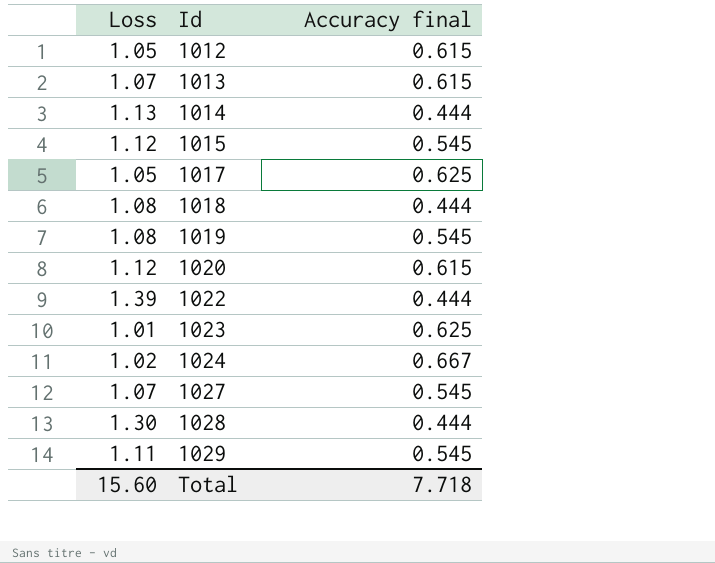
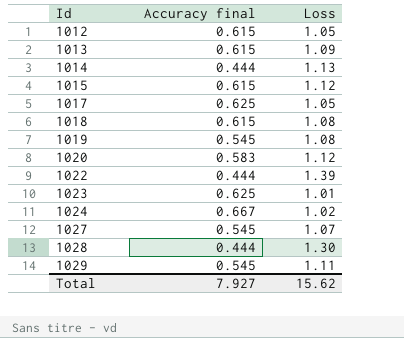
column Loss | position: 1 -> 3
1013 | Loss: 1.07 -> 1.09
1015 | Accuracy final: 0.545 -> 0.615
1018 | Accuracy final: 0.444 -> 0.615
1020 | Accuracy final: 0.615 -> 0.583
Total | Accuracy final: 7.718 -> 7.927
Total | Loss: 15.60 -> 15.62

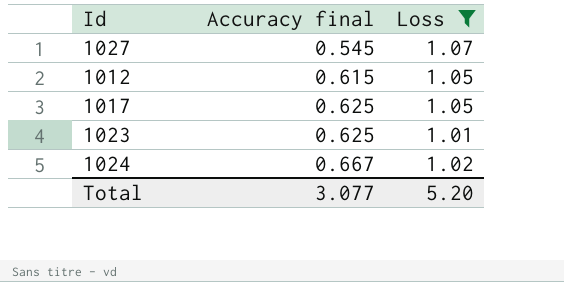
filter: none -> Loss <= 1.07
row order: Id ascending -> Accuracy final ascending
Total | Accuracy final: 7.927 -> 3.077
Total | Loss: 15.62 -> 5.20

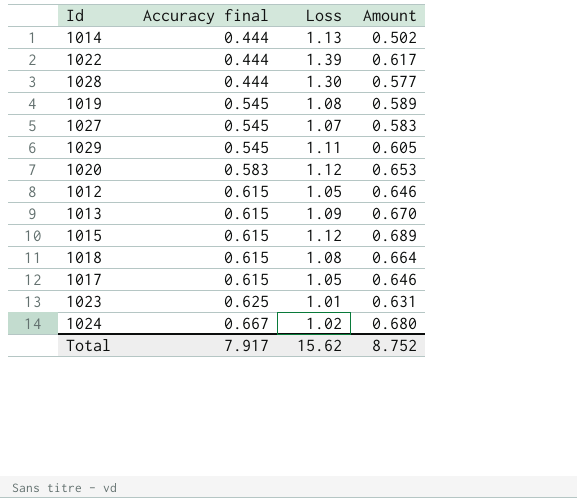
filter: Loss <= 1.07 -> none
column Amount | formula: none -> [Accuracy final] * [Loss]
1017 | Accuracy final: 0.625 -> 0.615
Total | Accuracy final: 3.077 -> 7.917
Total | Loss: 5.20 -> 15.62

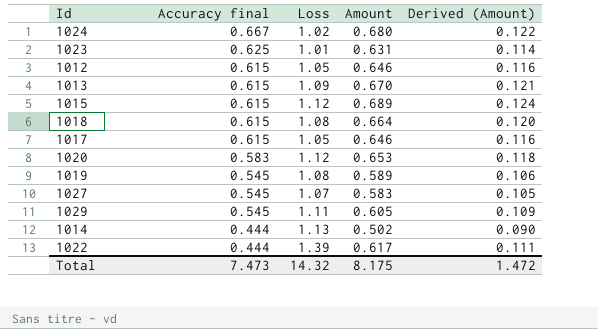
row order: Accuracy final ascending -> Accuracy final descending
column Derived (Amount) | formula: none -> [Amount] * 0.18
row 1028: 0.444 | 1.30 | 0.577 -> none
Total | Accuracy final: 7.917 -> 7.473
Total | Loss: 15.62 -> 14.32
Total | Amount: 8.752 -> 8.175

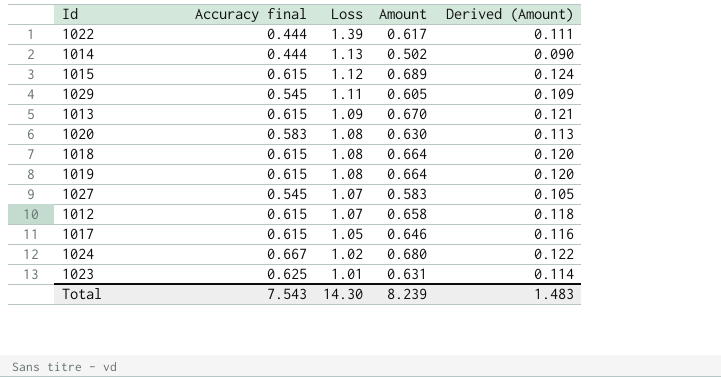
row order: Accuracy final descending -> Loss descending
1020 | Loss: 1.12 -> 1.08
1020 | Amount: 0.653 -> 0.630
1020 | Derived (Amount): 0.118 -> 0.113
1019 | Accuracy final: 0.545 -> 0.615
1019 | Amount: 0.589 -> 0.664
1019 | Derived (Amount): 0.106 -> 0.120
1012 | Loss: 1.05 -> 1.07
1012 | Amount: 0.646 -> 0.658
1012 | Derived (Amount): 0.116 -> 0.118
Total | Accuracy final: 7.473 -> 7.543
Total | Loss: 14.32 -> 14.30
Total | Amount: 8.175 -> 8.239
Total | Derived (Amount): 1.472 -> 1.483

